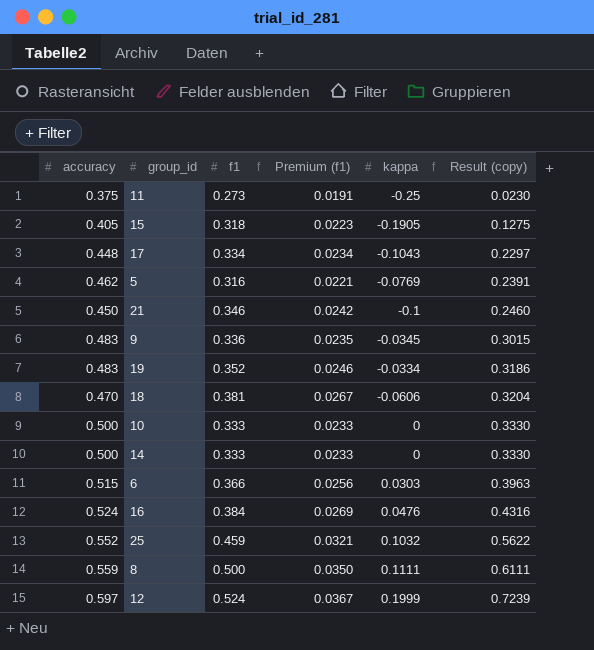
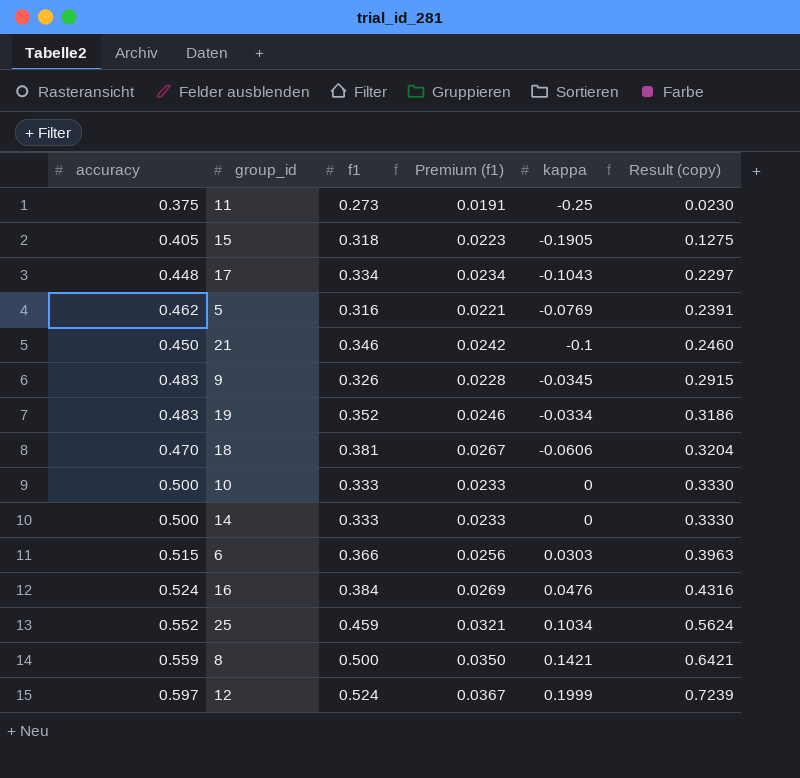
9 | f1: 0.336 -> 0.326
9 | Premium (f1): 0.0235 -> 0.0228
9 | Result (copy): 0.3015 -> 0.2915
25 | kappa: 0.1032 -> 0.1034
25 | Result (copy): 0.5622 -> 0.5624
8 | kappa: 0.1111 -> 0.1421
8 | Result (copy): 0.6111 -> 0.6421

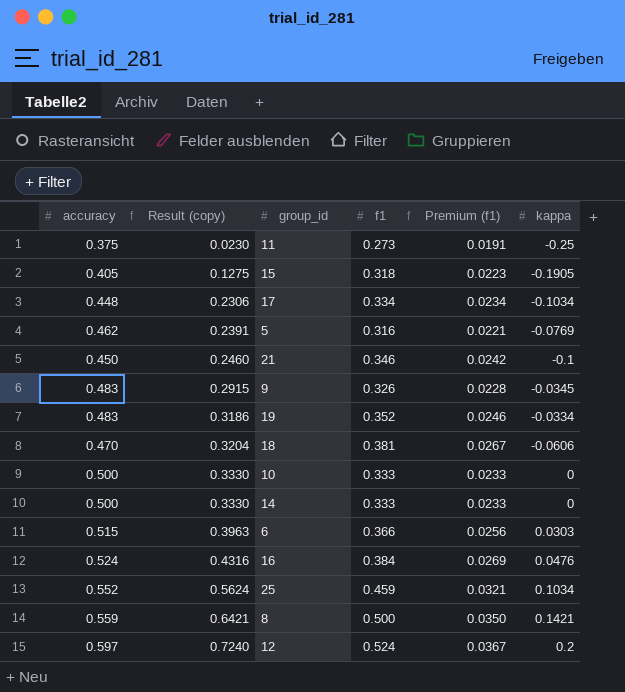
column Result (copy) | position: 6 -> 2
17 | Result (copy): 0.2297 -> 0.2306
17 | kappa: -0.1043 -> -0.1034
12 | Result (copy): 0.7239 -> 0.7240
12 | kappa: 0.1999 -> 0.2

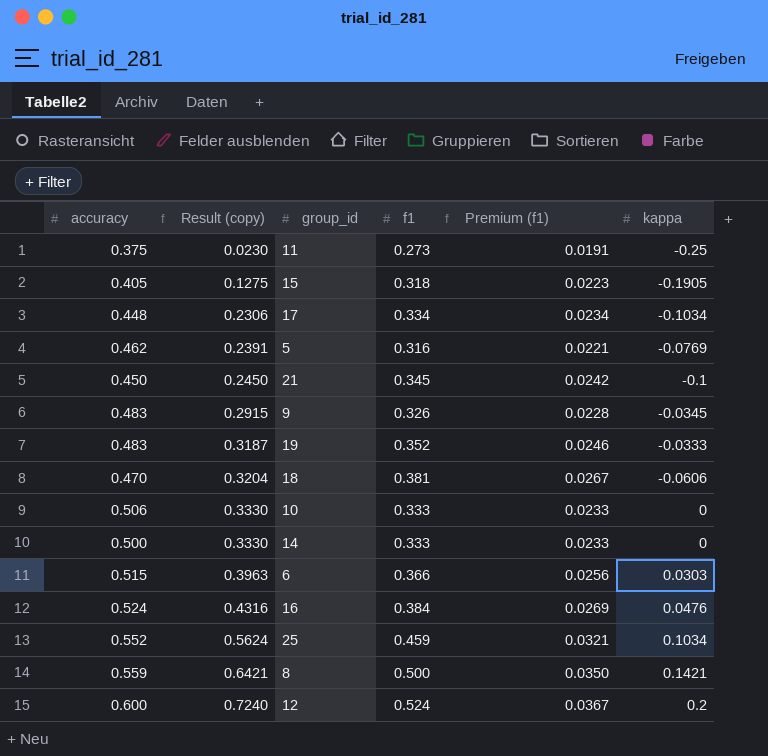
21 | Result (copy): 0.2460 -> 0.2450
21 | f1: 0.346 -> 0.345
19 | Result (copy): 0.3186 -> 0.3187
19 | kappa: -0.0334 -> -0.0333
10 | accuracy: 0.500 -> 0.506
12 | accuracy: 0.597 -> 0.600

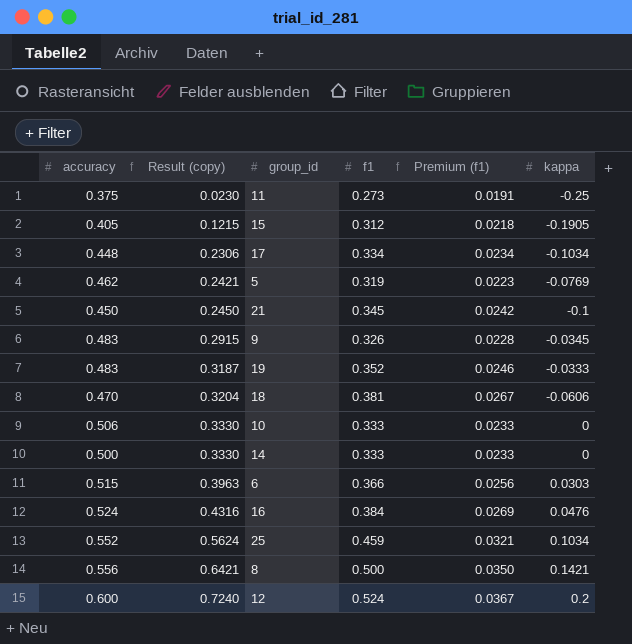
15 | Result (copy): 0.1275 -> 0.1215
15 | f1: 0.318 -> 0.312
15 | Premium (f1): 0.0223 -> 0.0218
5 | Result (copy): 0.2391 -> 0.2421
5 | f1: 0.316 -> 0.319
5 | Premium (f1): 0.0221 -> 0.0223
8 | accuracy: 0.559 -> 0.556

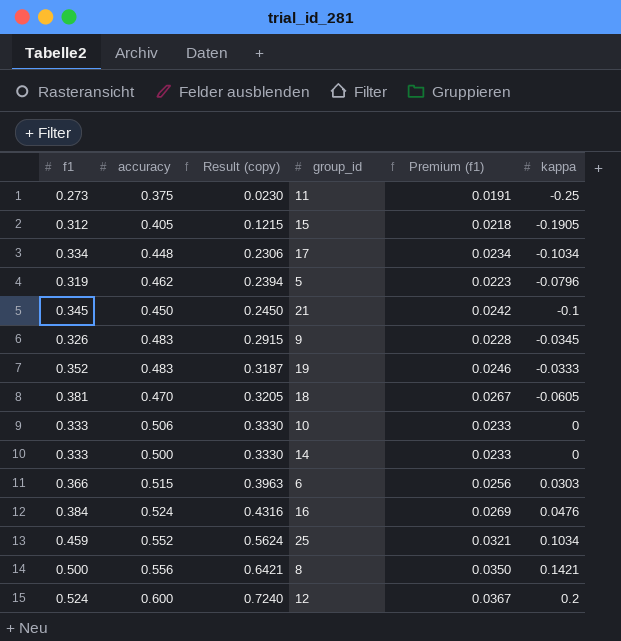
column f1 | position: 4 -> 1
5 | Result (copy): 0.2421 -> 0.2394
5 | kappa: -0.0769 -> -0.0796
18 | Result (copy): 0.3204 -> 0.3205
18 | kappa: -0.0606 -> -0.0605

